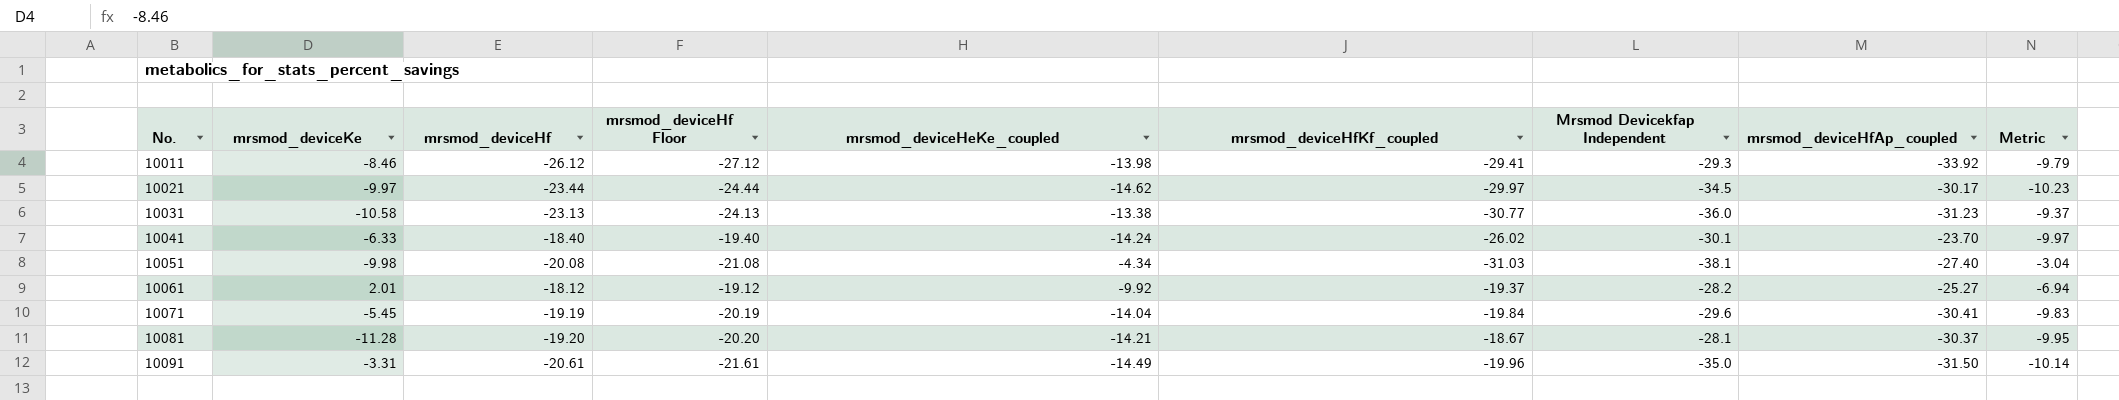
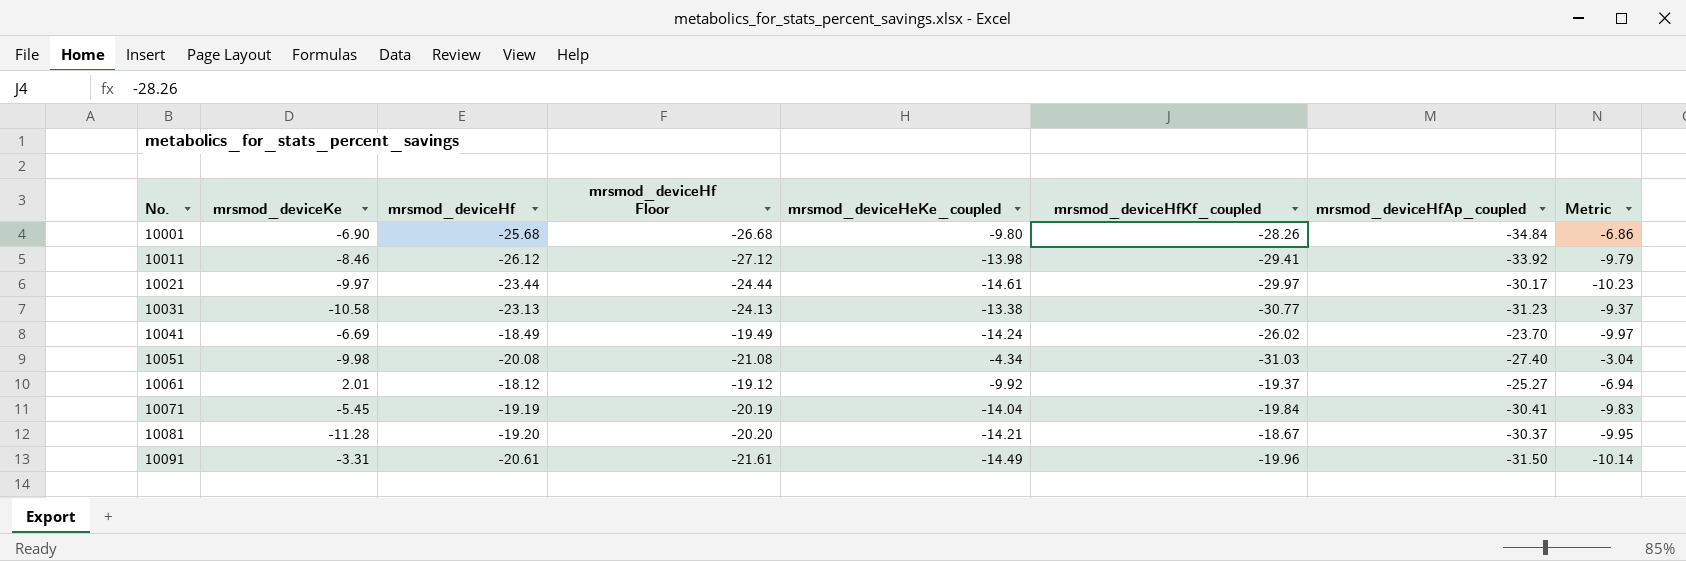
column Mrsmod Devicekfap Independent | position: 7 -> none
row 10001: none -> -6.90 | -25.68 | -26.68 | -9.80 | -28.26 | -34.84 | -6.86
10021 | mrsmod_deviceHeKe_coupled: -14.62 -> -14.61
10041 | mrsmod_deviceKe: -6.33 -> -6.69
10041 | mrsmod_deviceHf: -18.40 -> -18.49
10041 | mrsmod_deviceHf Floor: -19.40 -> -19.49

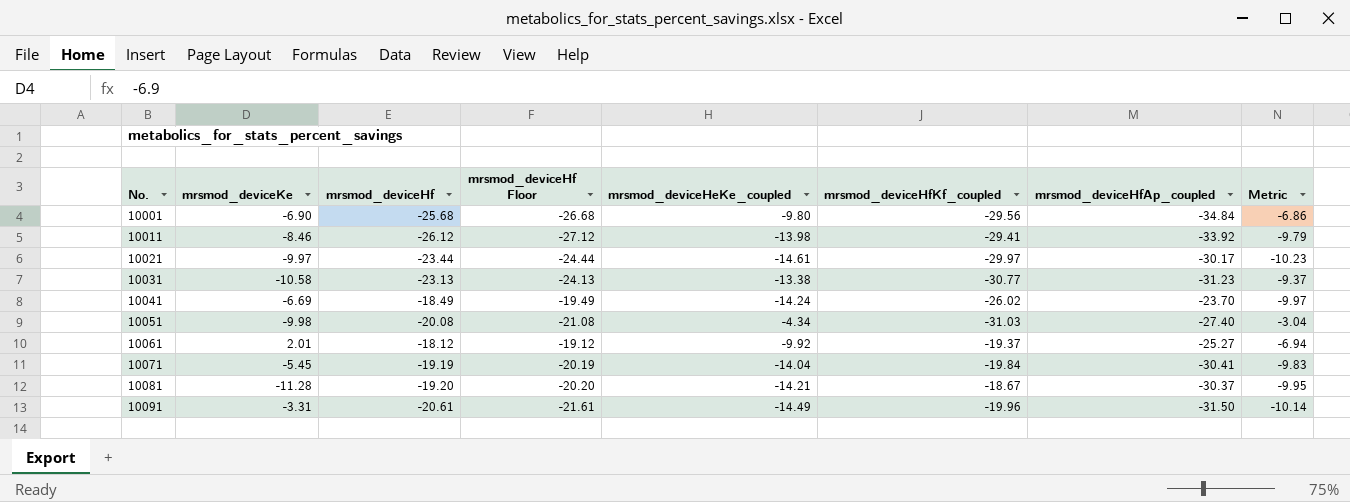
10001 | mrsmod_deviceHfKf_coupled: -28.26 -> -29.56

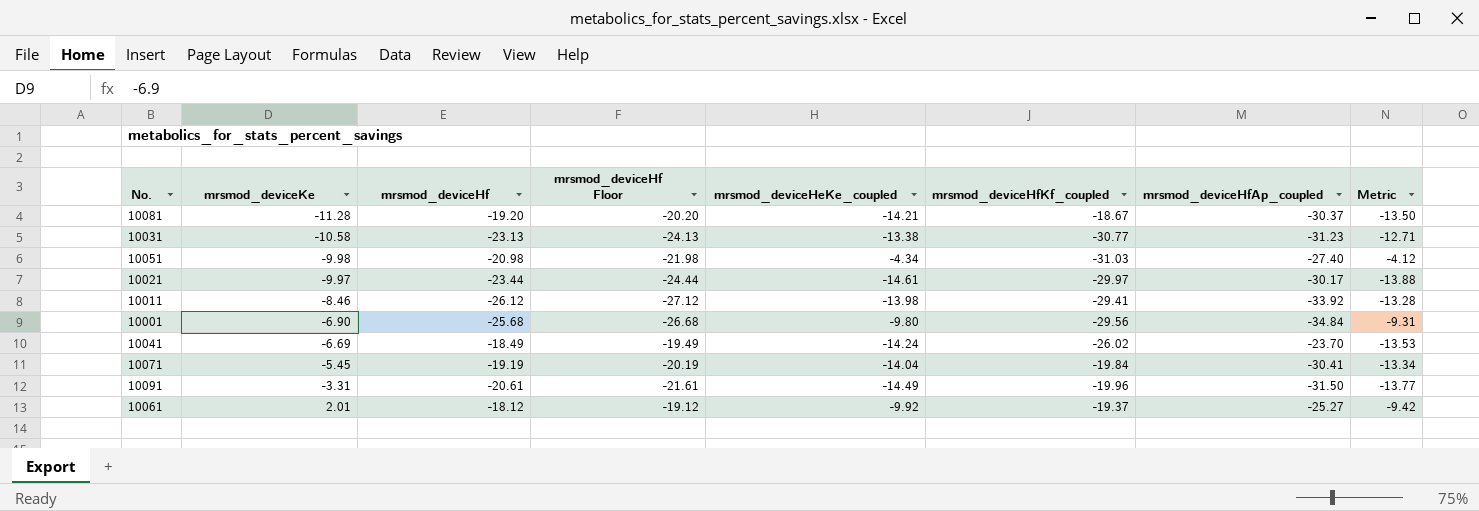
row order: No. ascending -> mrsmod_deviceKe ascending
column Metric | formula: [mrsmod_deviceHeKe_coupled] * 0.7 -> [mrsmod_deviceHeKe_coupled] * 0.95
10051 | mrsmod_deviceHf: -20.08 -> -20.98
10051 | mrsmod_deviceHf Floor: -21.08 -> -21.98

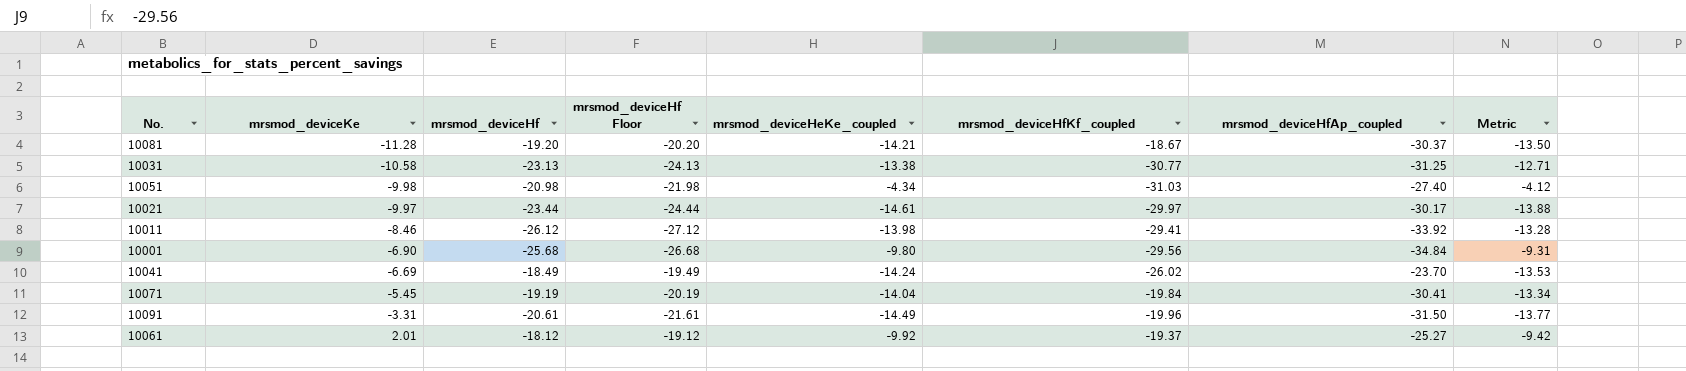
10031 | mrsmod_deviceHfAp_coupled: -31.23 -> -31.25

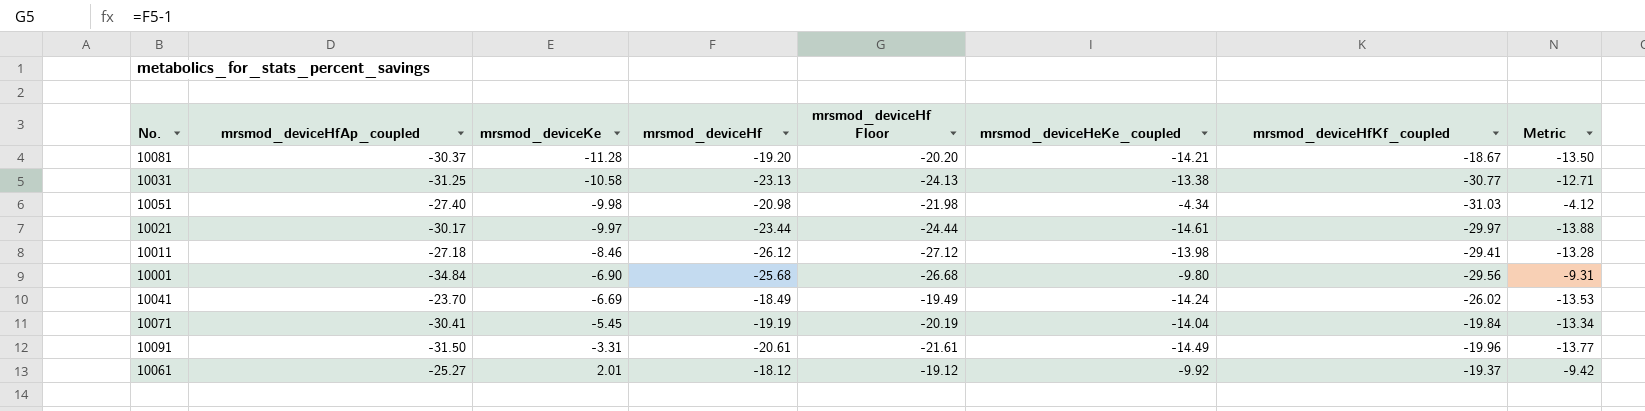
column mrsmod_deviceHfAp_coupled | position: 7 -> 2
10011 | mrsmod_deviceHfAp_coupled: -33.92 -> -27.18

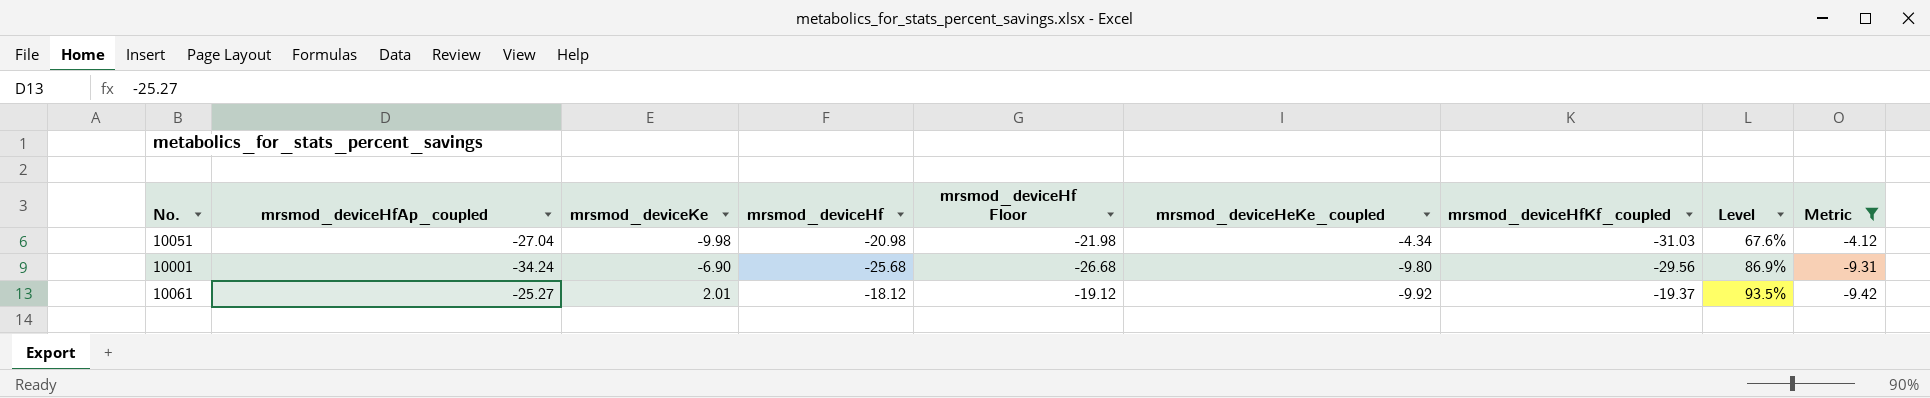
filter: none -> Metric >= -9.42
column Level | formula: none -> [mrsmod_deviceHf] / [mrsmod_deviceHfKf_coupled]
10051 | mrsmod_deviceHfAp_coupled: -27.40 -> -27.04
10001 | mrsmod_deviceHfAp_coupled: -34.84 -> -34.24

